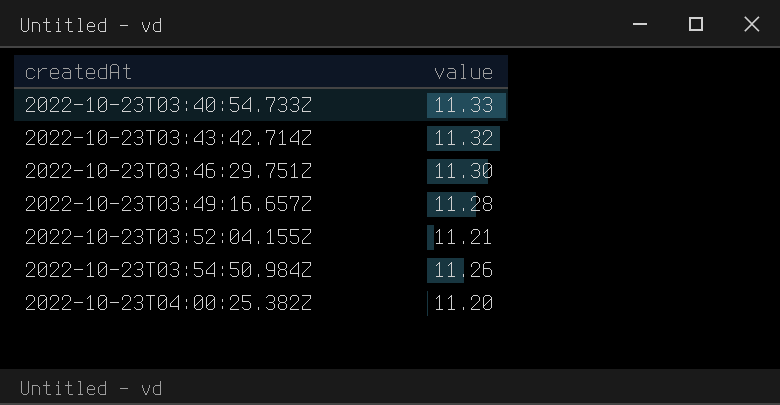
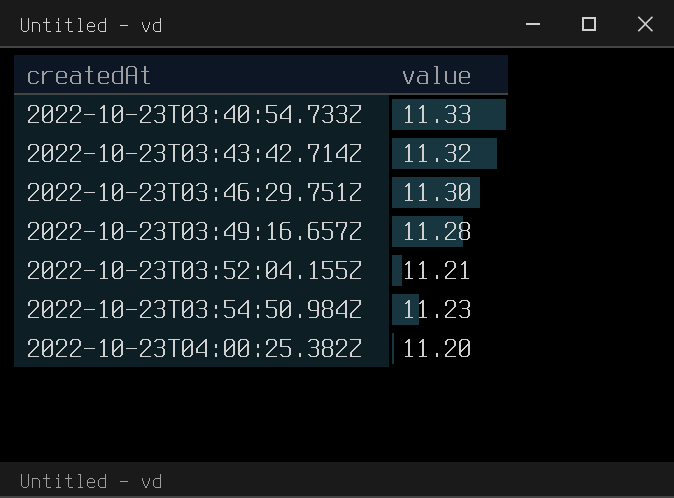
2022-10-23T03:54:50.984Z | value: 11.26 -> 11.23

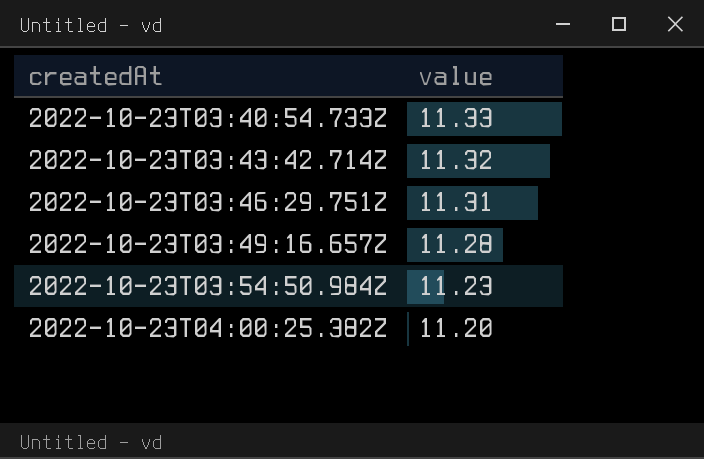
row 2022-10-23T03:52:04.155Z: 11.21 -> none
2022-10-23T03:46:29.751Z | value: 11.30 -> 11.31

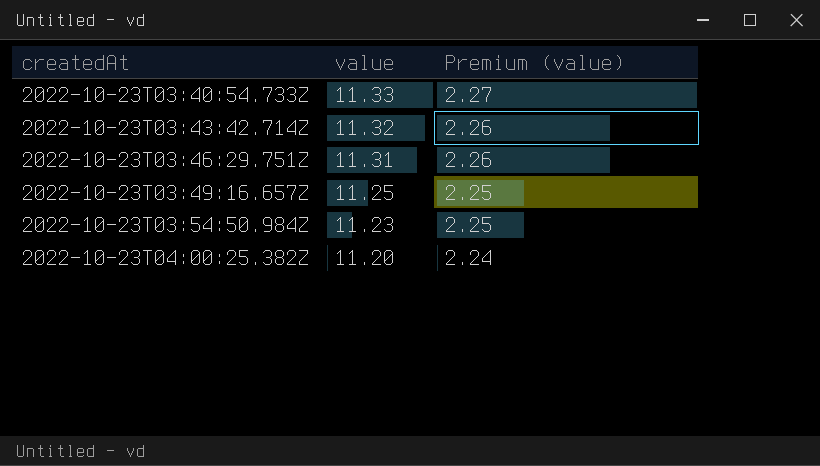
column Premium (value) | formula: none -> [value] * 0.2
2022-10-23T03:49:16.657Z | value: 11.28 -> 11.25

